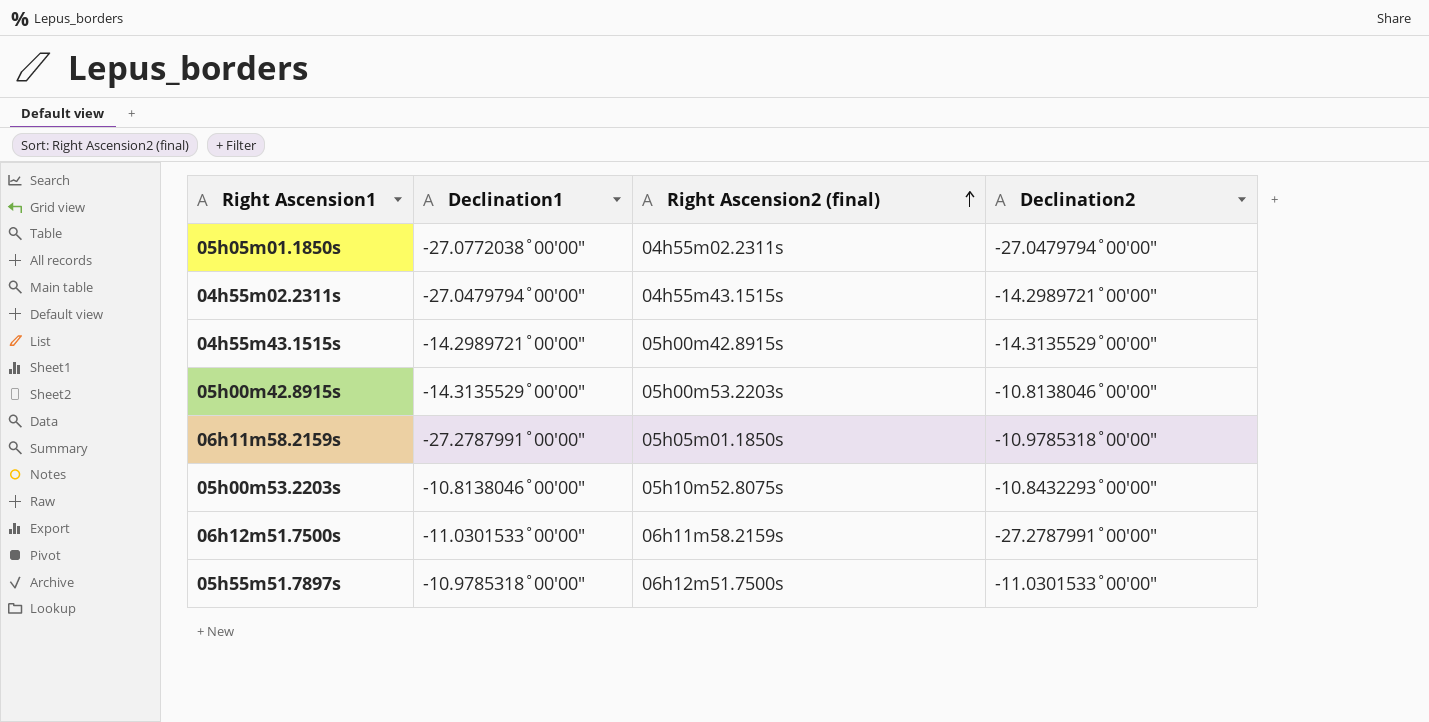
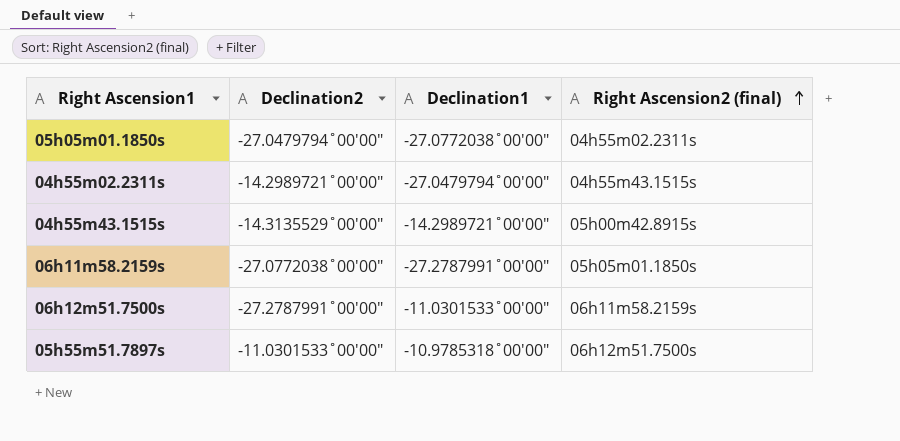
column Declination2 | position: 4 -> 2
row 05h00m42.8915s: -14.3135529˚00'00" | 05h00m53.2203s | -10.8138046˚00'00" -> none
row 05h00m53.2203s: -10.8138046˚00'00" | 05h10m52.8075s | -10.8432293˚00'00" -> none
06h11m58.2159s | Declination2: -10.9785318˚00'00" -> -27.0772038˚00'00"

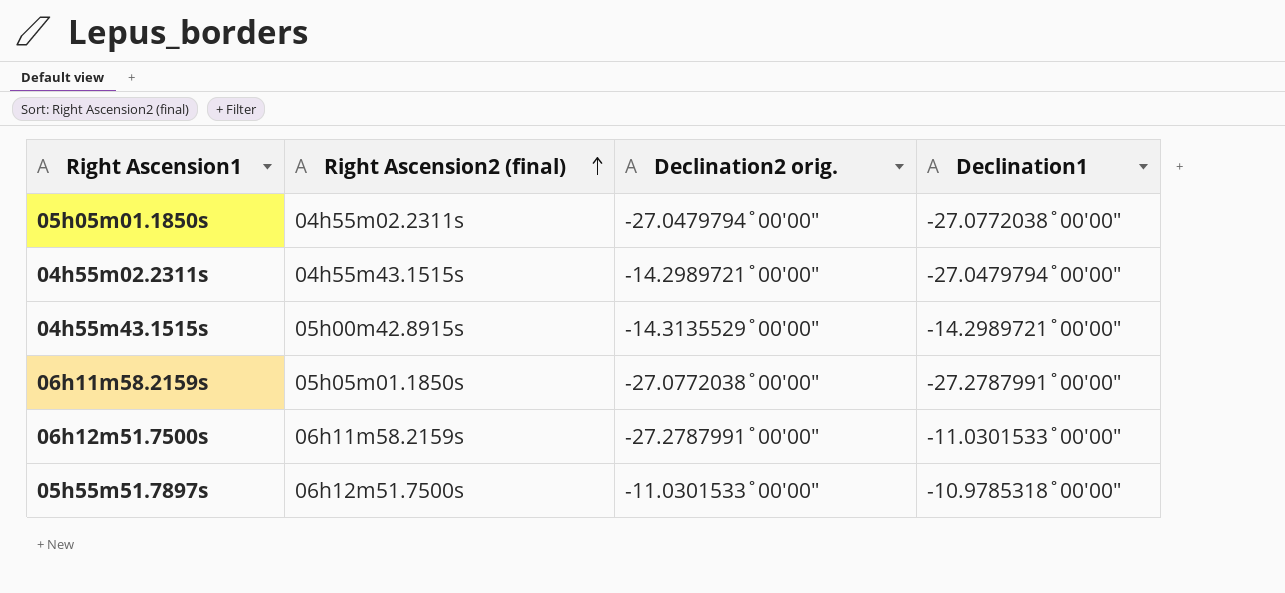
column Right Ascension2 (final) | position: 4 -> 2
column name: Declination2 -> Declination2 orig.

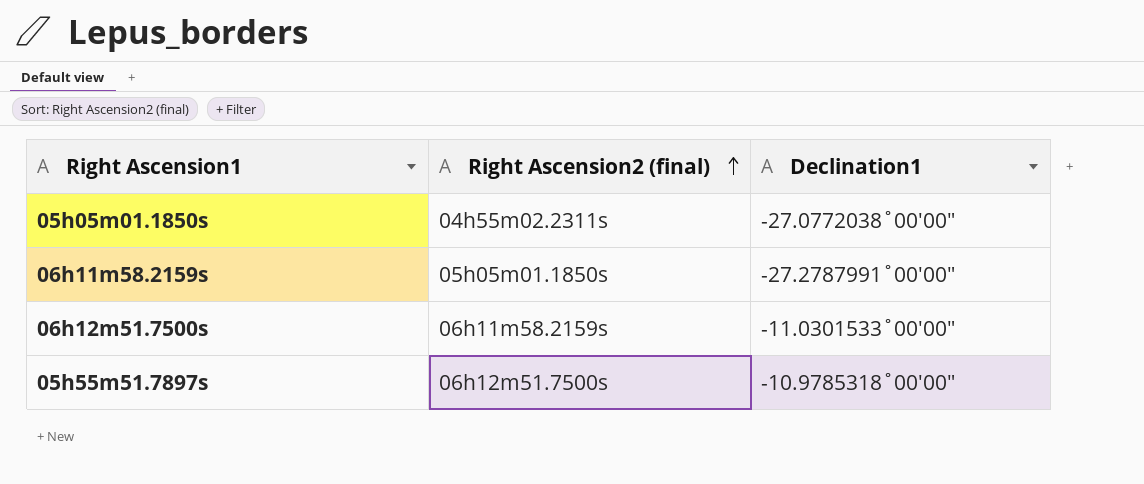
column Declination2 orig. | position: 3 -> none
row 04h55m02.2311s: 04h55m43.1515s | -14.2989721˚00'00" | -27.0479794˚00'00" -> none
row 04h55m43.1515s: 05h00m42.8915s | -14.3135529˚00'00" | -14.2989721˚00'00" -> none

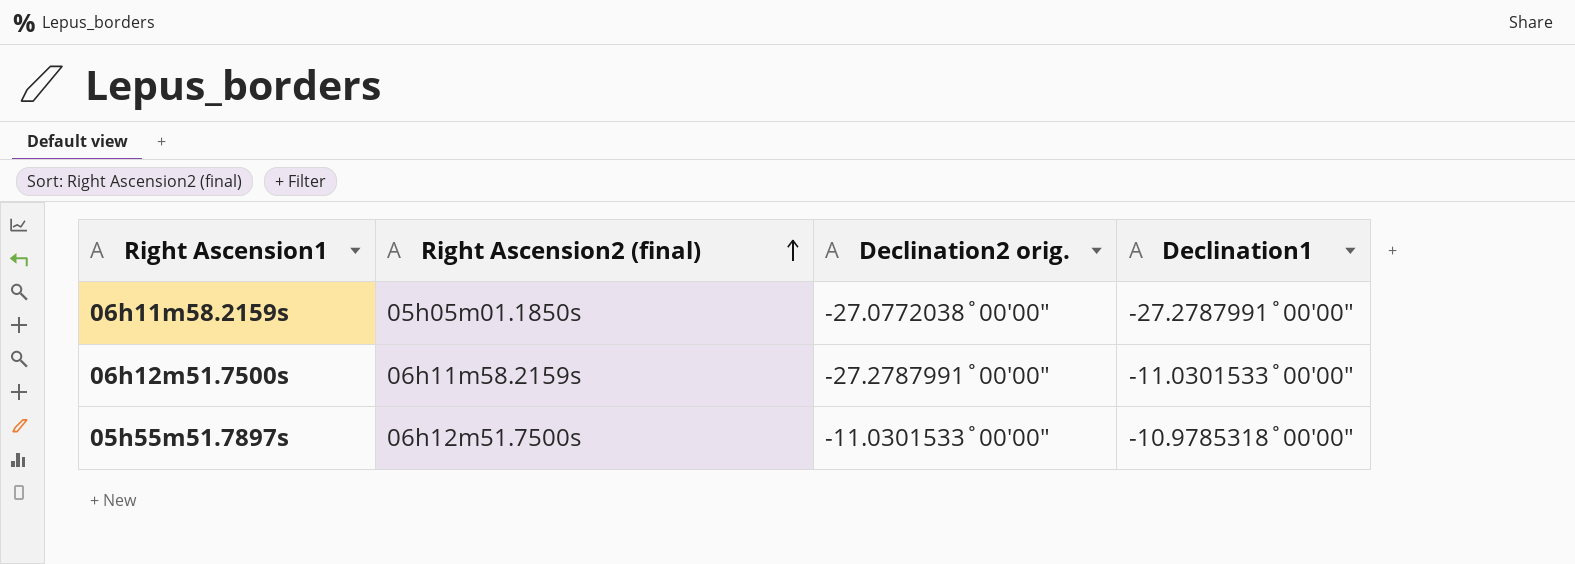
column Declination2 orig. | position: none -> 3
row 05h05m01.1850s: 04h55m02.2311s | -27.0772038˚00'00" -> none

